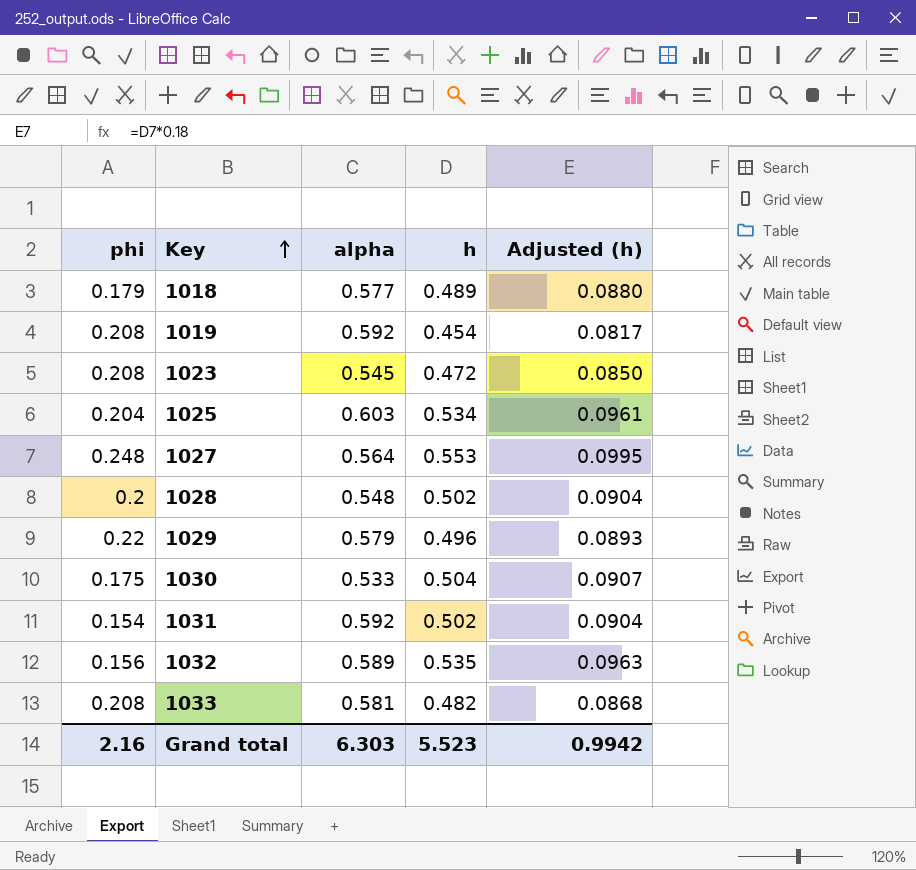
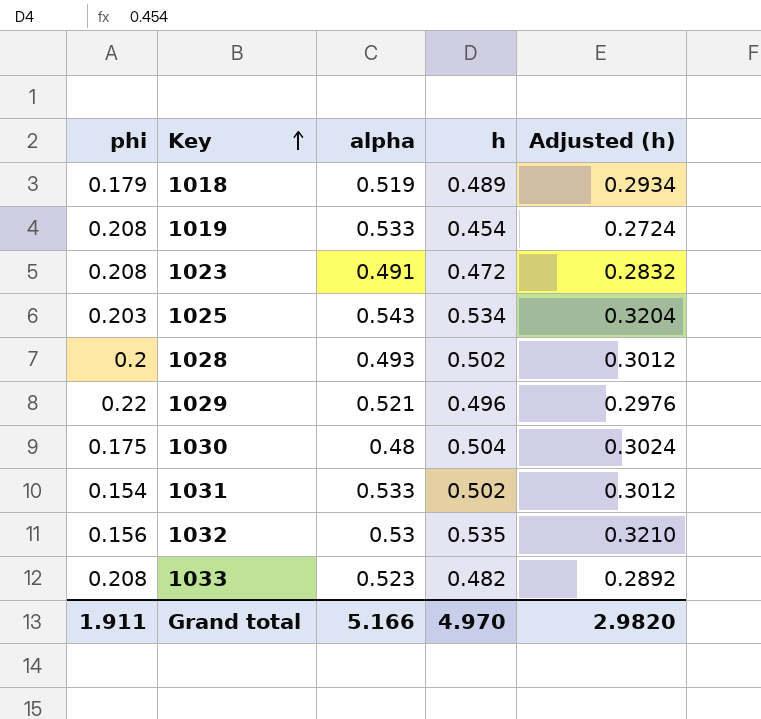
column Adjusted (h) | formula: [h] * 0.18 -> [h] * 0.6
row 1027: 0.248 | 0.564 | 0.553 | 0.0995 -> none
1018 | alpha: 0.577 -> 0.519
1019 | alpha: 0.592 -> 0.533
1023 | alpha: 0.545 -> 0.491
1025 | phi: 0.204 -> 0.203
1025 | alpha: 0.603 -> 0.543
1028 | alpha: 0.548 -> 0.493
1029 | alpha: 0.579 -> 0.521
1030 | alpha: 0.533 -> 0.48
1031 | alpha: 0.592 -> 0.533
1032 | alpha: 0.589 -> 0.53
1033 | alpha: 0.581 -> 0.523
Grand total | phi: 2.16 -> 1.911
Grand total | alpha: 6.303 -> 5.166
Grand total | h: 5.523 -> 4.970
Grand total | Adjusted (h): 0.9942 -> 2.9820

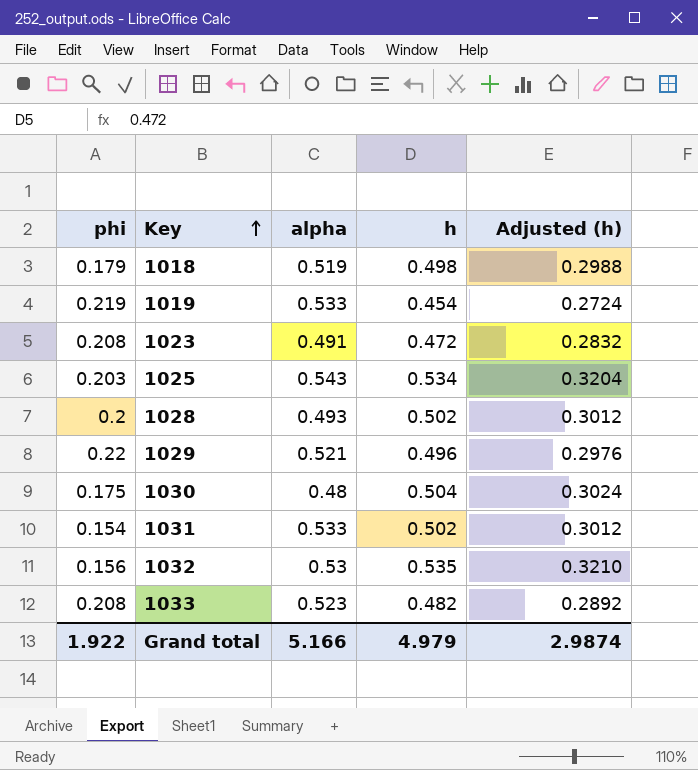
1018 | h: 0.489 -> 0.498
1018 | Adjusted (h): 0.2934 -> 0.2988
1019 | phi: 0.208 -> 0.219
Grand total | phi: 1.911 -> 1.922
Grand total | h: 4.970 -> 4.979
Grand total | Adjusted (h): 2.9820 -> 2.9874

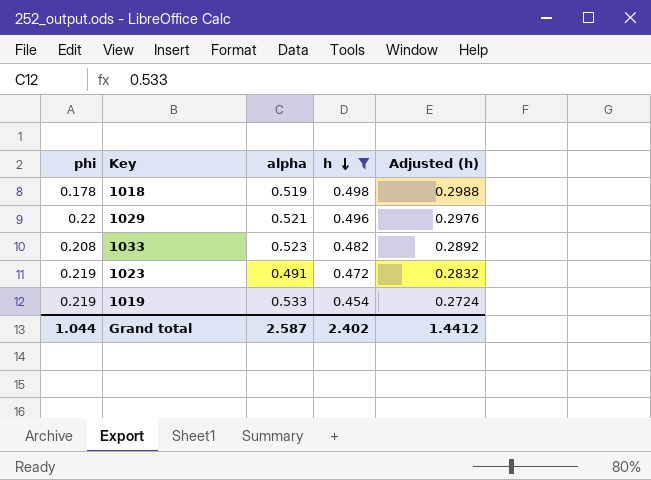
filter: none -> h <= 0.498
row order: Key ascending -> h descending
1018 | phi: 0.179 -> 0.178
1023 | phi: 0.208 -> 0.219
Grand total | phi: 1.922 -> 1.044
Grand total | alpha: 5.166 -> 2.587
Grand total | h: 4.979 -> 2.402
Grand total | Adjusted (h): 2.9874 -> 1.4412

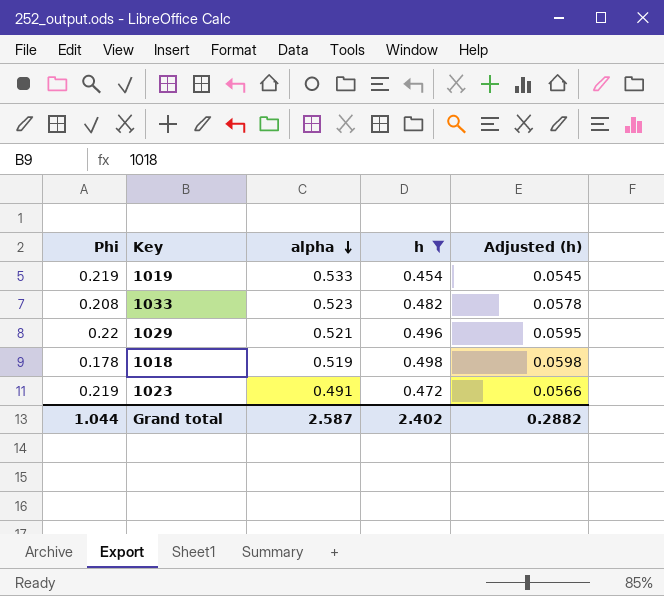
row order: h descending -> alpha descending
column name: phi -> Phi
column Adjusted (h) | formula: [h] * 0.6 -> [h] * 0.12
Grand total | Adjusted (h): 1.4412 -> 0.2882

